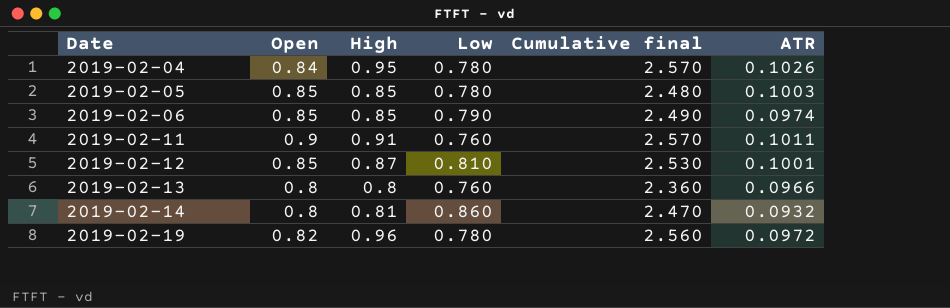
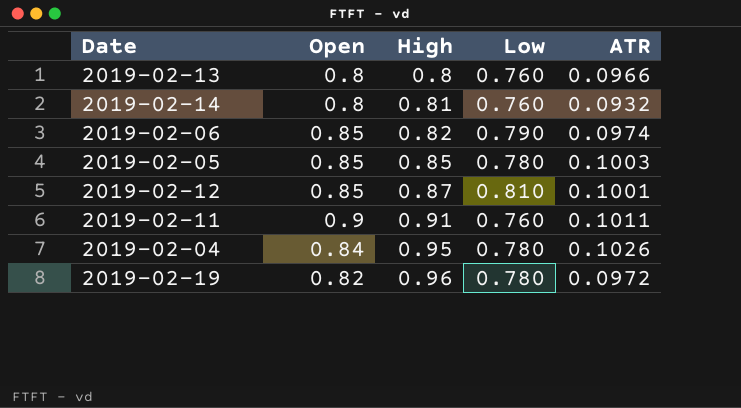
row order: Date ascending -> High ascending
column Cumulative final | formula: [Open] + [High] + [Low] -> none
2019-02-14 | Low: 0.860 -> 0.760
2019-02-06 | High: 0.85 -> 0.82

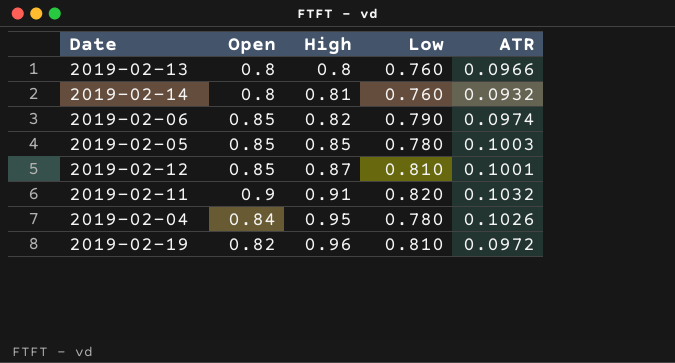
2019-02-11 | Low: 0.760 -> 0.820
2019-02-11 | ATR: 0.1011 -> 0.1032
2019-02-19 | Low: 0.780 -> 0.810

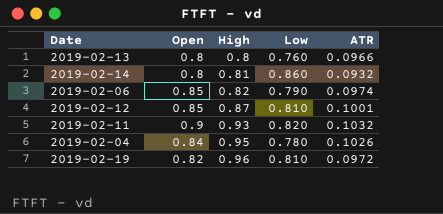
row 2019-02-05: 0.85 | 0.85 | 0.780 | 0.1003 -> none
2019-02-14 | Low: 0.760 -> 0.860
2019-02-11 | High: 0.91 -> 0.93

